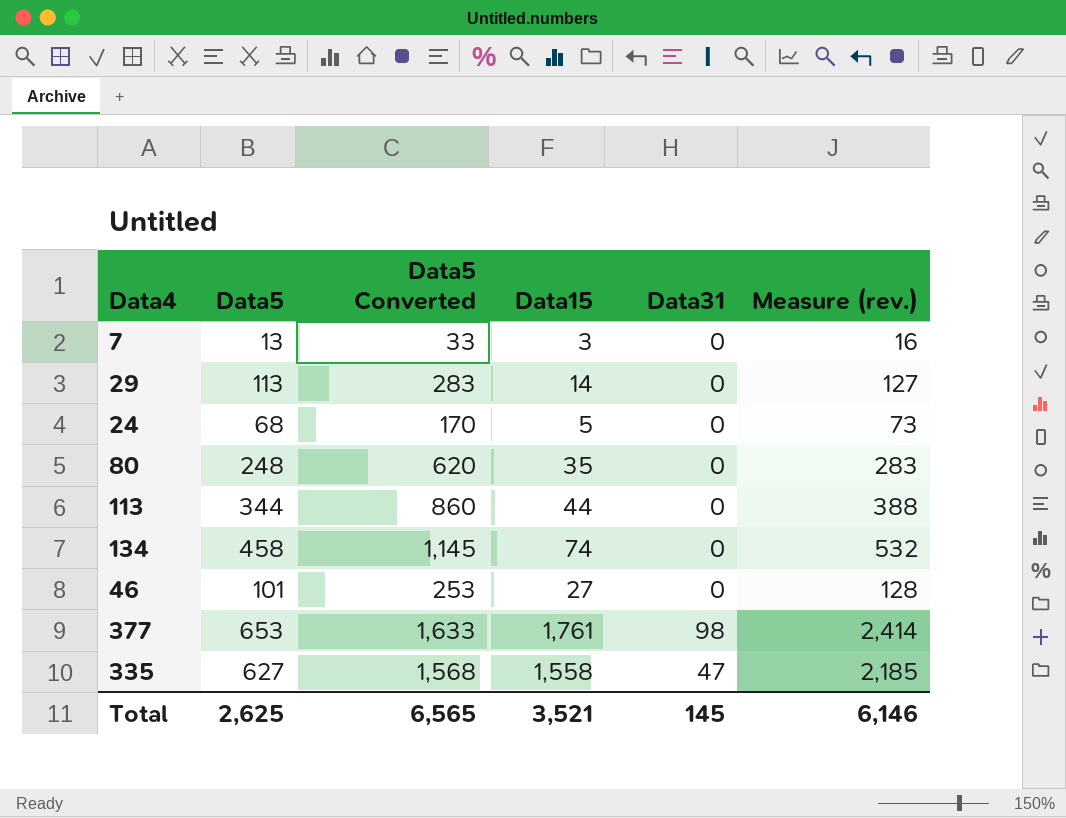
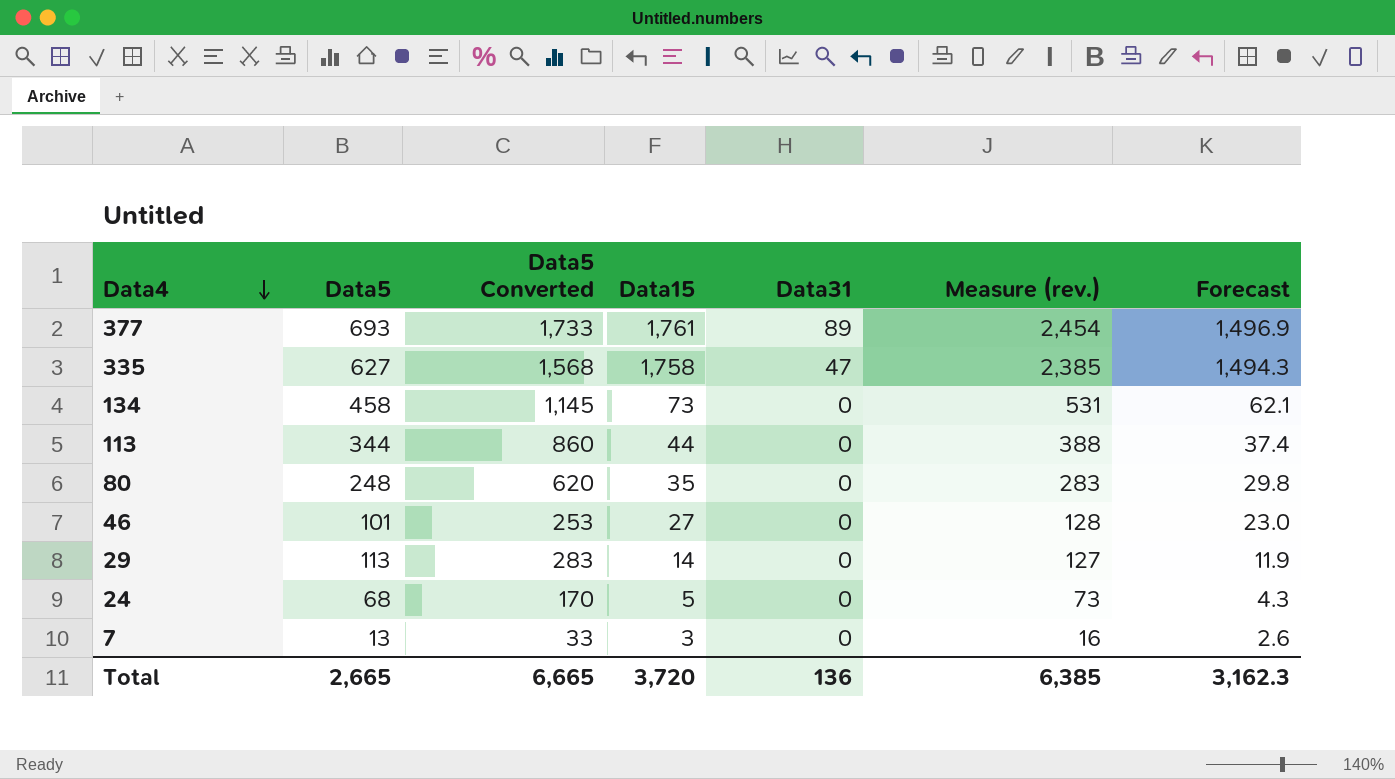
row order: none -> Data4 descending
column Forecast | formula: none -> [Data15] * 0.85
377 | Data5: 653 -> 693
377 | Data5 Converted: 1,633 -> 1,733
377 | Data31: 98 -> 89
377 | Measure (rev.): 2,414 -> 2,454
335 | Data15: 1,558 -> 1,758
335 | Measure (rev.): 2,185 -> 2,385
134 | Data15: 74 -> 73
134 | Measure (rev.): 532 -> 531
Total | Data5: 2,625 -> 2,665
Total | Data5 Converted: 6,565 -> 6,665
Total | Data15: 3,521 -> 3,720
Total | Data31: 145 -> 136
Total | Measure (rev.): 6,146 -> 6,385

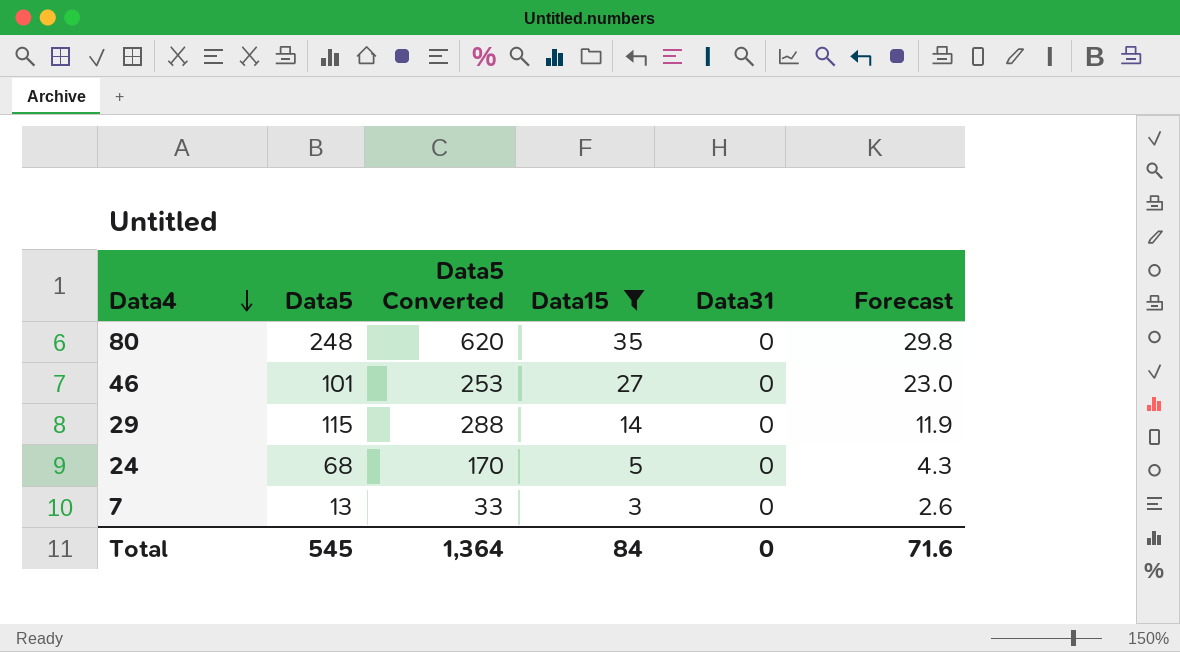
filter: none -> Data15 <= 35
column Measure (rev.) | formula: [Data5] + [Data15] -> none
29 | Data5: 113 -> 115
29 | Data5 Converted: 283 -> 288
Total | Data5: 2,665 -> 545
Total | Data5 Converted: 6,665 -> 1,364
Total | Data15: 3,720 -> 84
Total | Data31: 136 -> 0
Total | Forecast: 3,162.3 -> 71.6

